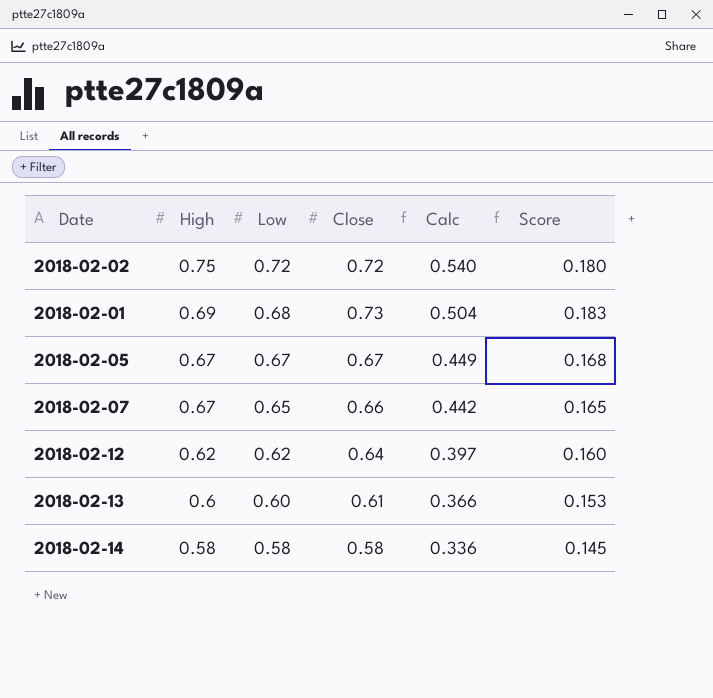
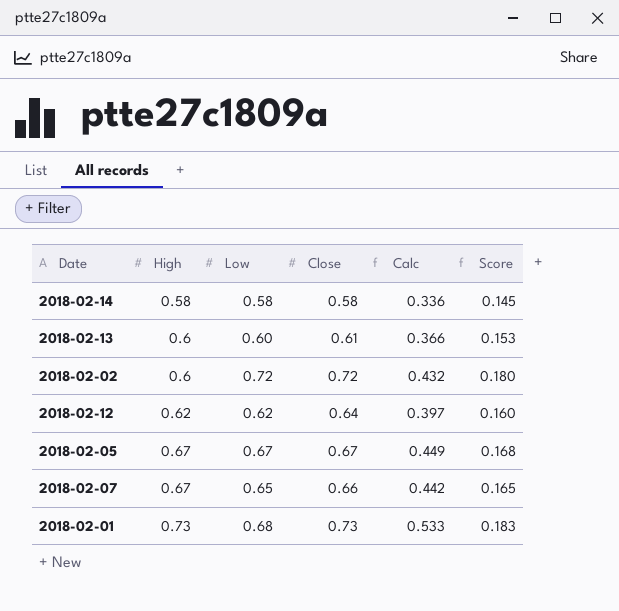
row order: High descending -> High ascending
2018-02-02 | High: 0.75 -> 0.6
2018-02-02 | Calc: 0.540 -> 0.432
2018-02-01 | High: 0.69 -> 0.73
2018-02-01 | Calc: 0.504 -> 0.533

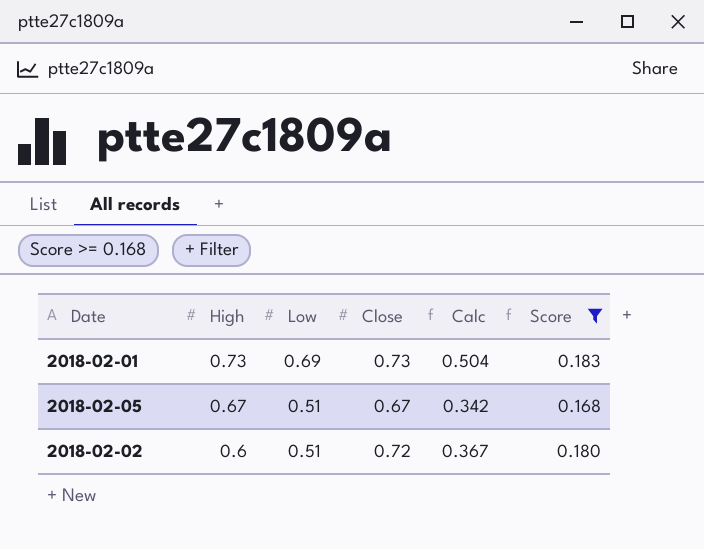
filter: none -> Score >= 0.168
row order: High ascending -> High descending
column Calc | formula: [High] * [Close] -> [Low] * [Close]
2018-02-01 | Low: 0.68 -> 0.69
2018-02-05 | Low: 0.67 -> 0.51
2018-02-02 | Low: 0.72 -> 0.51

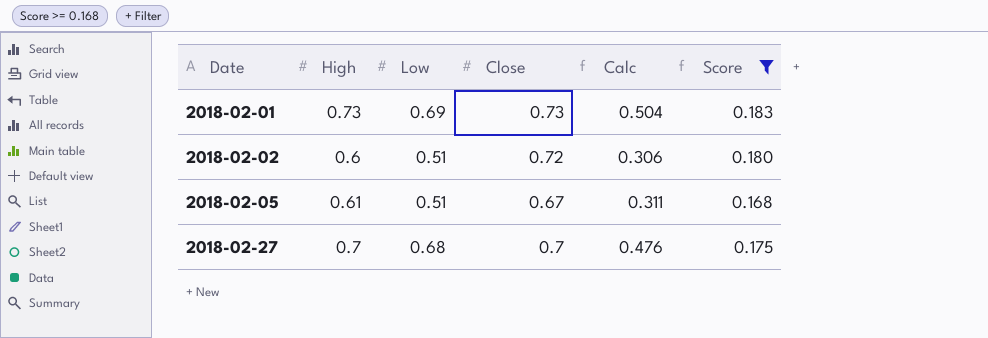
row order: High descending -> Date ascending
column Calc | formula: [Low] * [Close] -> [High] * [Low]
2018-02-05 | High: 0.67 -> 0.61
row 2018-02-27: none -> 0.7 | 0.68 | 0.7 | 0.476 | 0.175

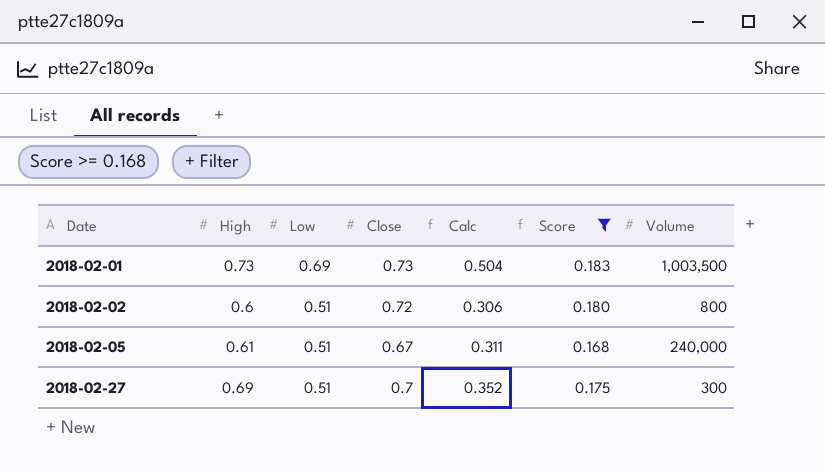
column Volume | position: none -> 7
2018-02-27 | High: 0.7 -> 0.69
2018-02-27 | Low: 0.68 -> 0.51
2018-02-27 | Calc: 0.476 -> 0.352

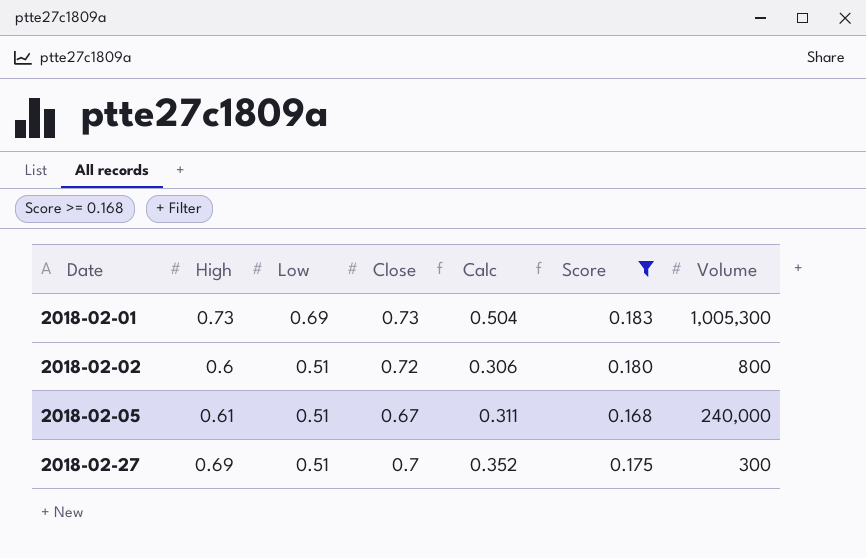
2018-02-01 | Volume: 1,003,500 -> 1,005,300

